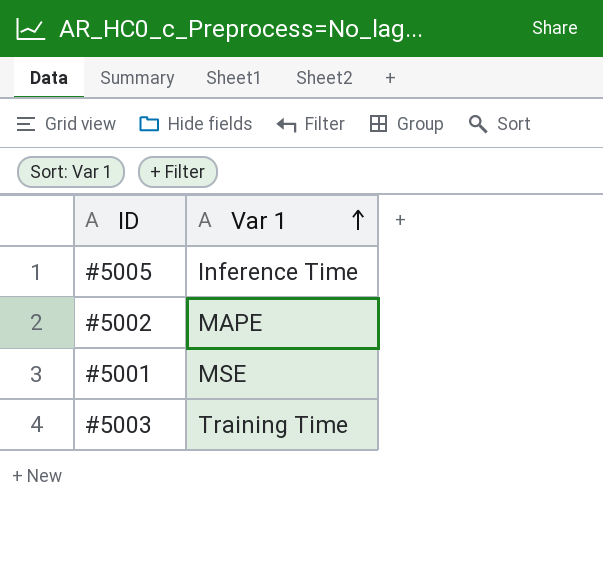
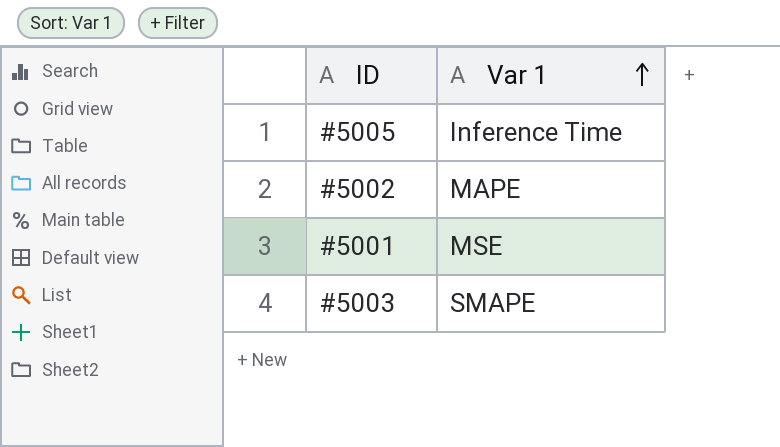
#5003 | Var 1: Training Time -> SMAPE

